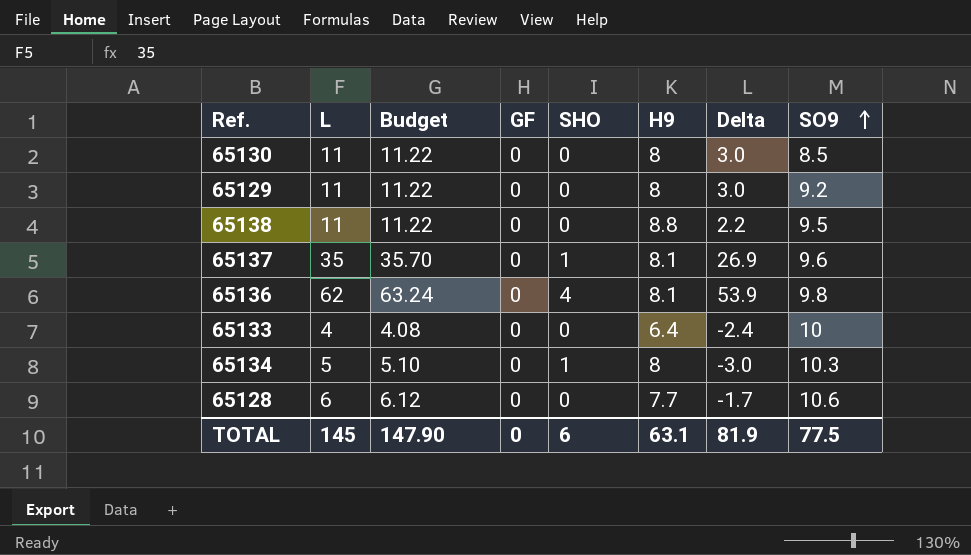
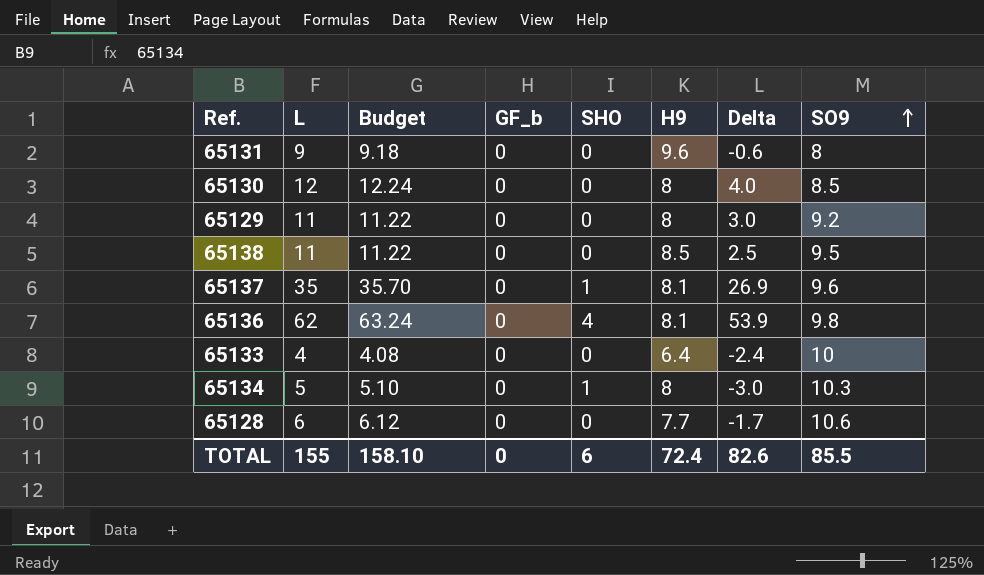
column name: GF -> GF_b
row 65131: none -> 9 | 9.18 | 0 | 0 | 9.6 | -0.6 | 8
65130 | L: 11 -> 12
65130 | Budget: 11.22 -> 12.24
65130 | Delta: 3.0 -> 4.0
65138 | H9: 8.8 -> 8.5
65138 | Delta: 2.2 -> 2.5
TOTAL | L: 145 -> 155
TOTAL | Budget: 147.90 -> 158.10
TOTAL | H9: 63.1 -> 72.4
TOTAL | Delta: 81.9 -> 82.6
TOTAL | SO9: 77.5 -> 85.5

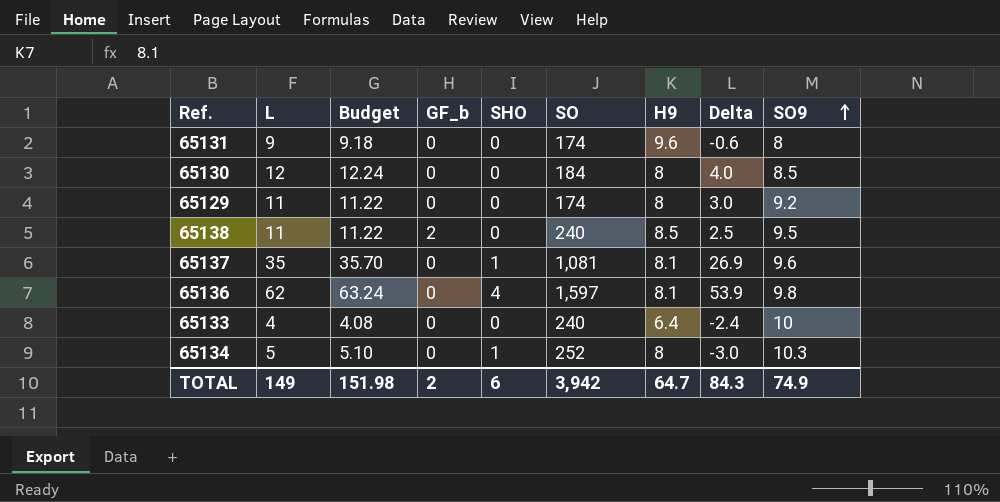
column SO | position: none -> 6
row 65128: 6 | 6.12 | 0 | 0 | 7.7 | -1.7 | 10.6 -> none
65138 | GF_b: 0 -> 2
TOTAL | L: 155 -> 149
TOTAL | Budget: 158.10 -> 151.98
TOTAL | GF_b: 0 -> 2
TOTAL | H9: 72.4 -> 64.7
TOTAL | Delta: 82.6 -> 84.3
TOTAL | SO9: 85.5 -> 74.9

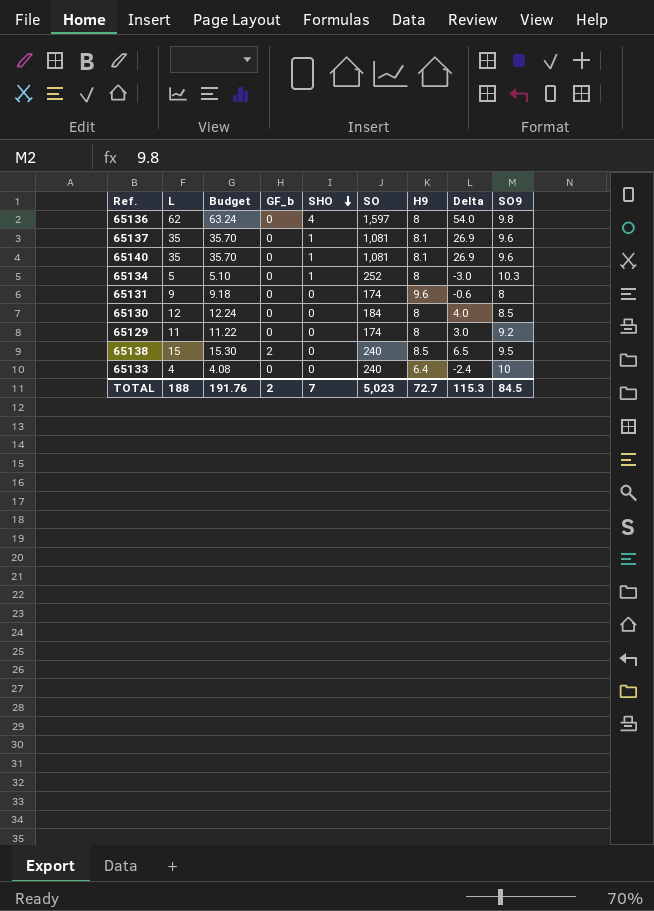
row order: SO9 ascending -> SHO descending
65136 | H9: 8.1 -> 8
65136 | Delta: 53.9 -> 54.0
row 65140: none -> 35 | 35.70 | 0 | 1 | 1,081 | 8.1 | 26.9 | 9.6
65138 | L: 11 -> 15
65138 | Budget: 11.22 -> 15.30
65138 | Delta: 2.5 -> 6.5
TOTAL | L: 149 -> 188
TOTAL | Budget: 151.98 -> 191.76
TOTAL | SHO: 6 -> 7
TOTAL | SO: 3,942 -> 5,023
TOTAL | H9: 64.7 -> 72.7
TOTAL | Delta: 84.3 -> 115.3
TOTAL | SO9: 74.9 -> 84.5

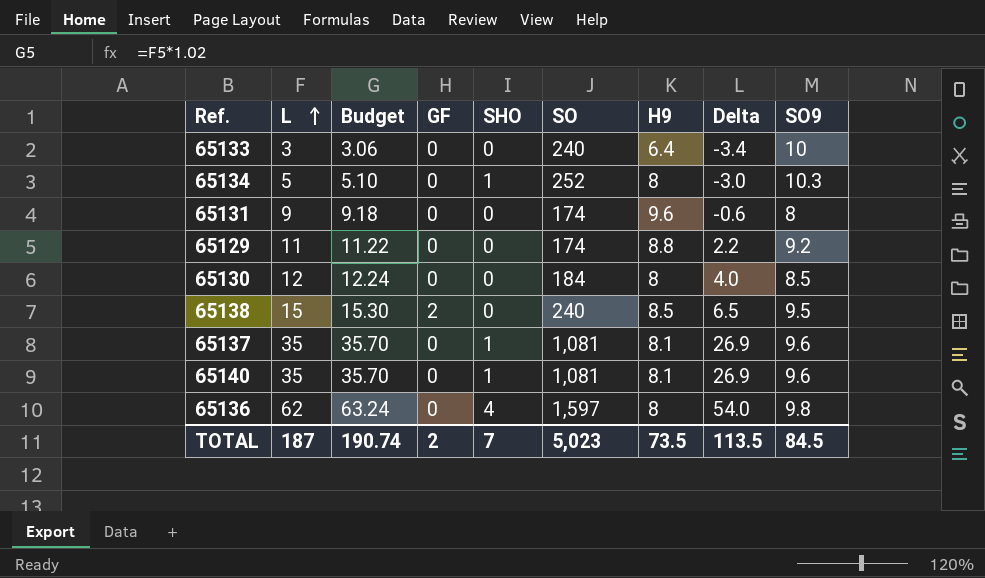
row order: SHO descending -> L ascending
column name: GF_b -> GF
65133 | L: 4 -> 3
65133 | Budget: 4.08 -> 3.06
65133 | Delta: -2.4 -> -3.4
65129 | H9: 8 -> 8.8
65129 | Delta: 3.0 -> 2.2
TOTAL | L: 188 -> 187
TOTAL | Budget: 191.76 -> 190.74
TOTAL | H9: 72.7 -> 73.5
TOTAL | Delta: 115.3 -> 113.5

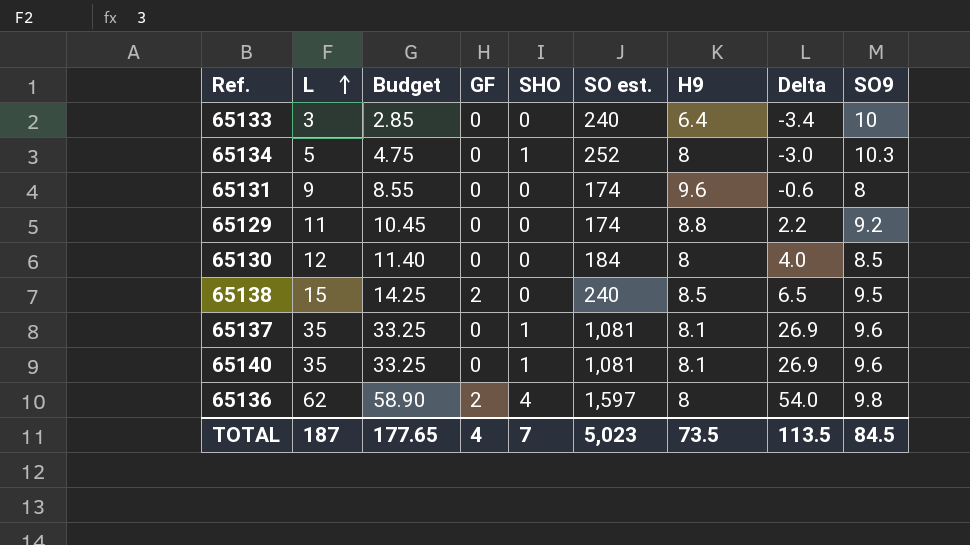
column Budget | formula: [L] * 1.02 -> [L] * 0.95
column name: SO -> SO est.
65136 | GF: 0 -> 2
TOTAL | Budget: 190.74 -> 177.65
TOTAL | GF: 2 -> 4

